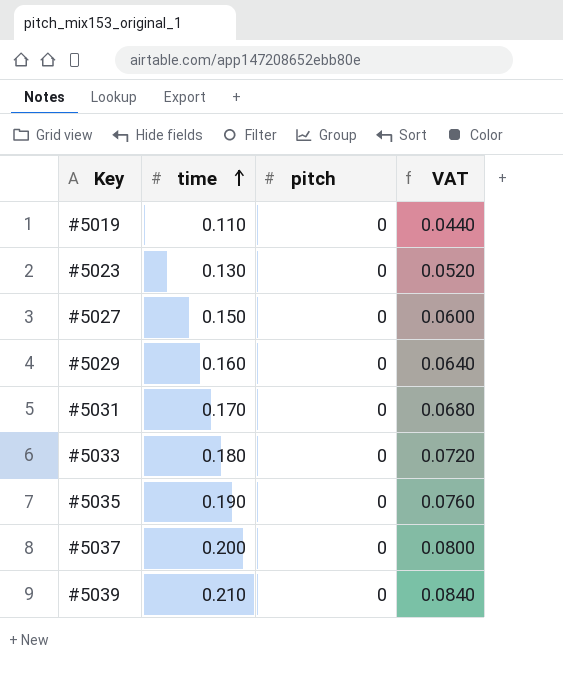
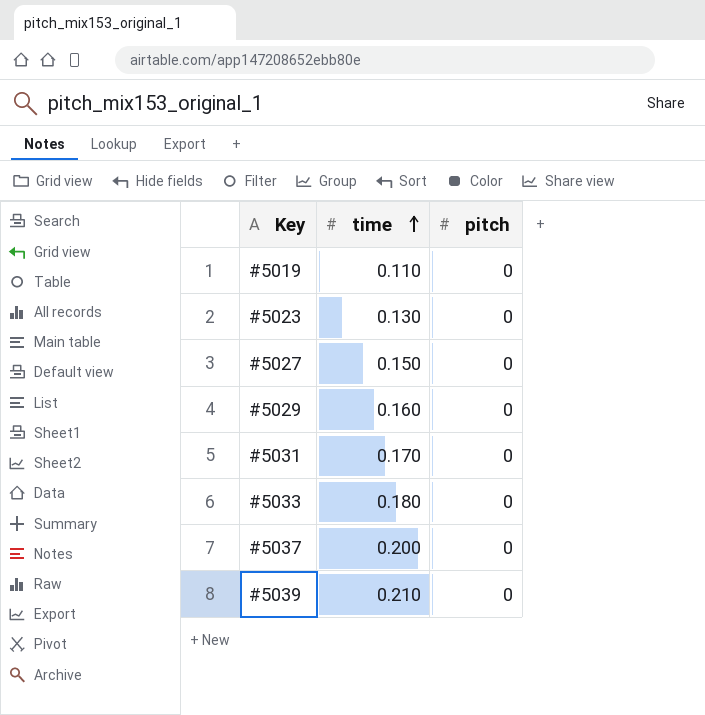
column VAT | formula: [time] * 0.4 -> none
row #5035: 0.190 | 0 | 0.0760 -> none

